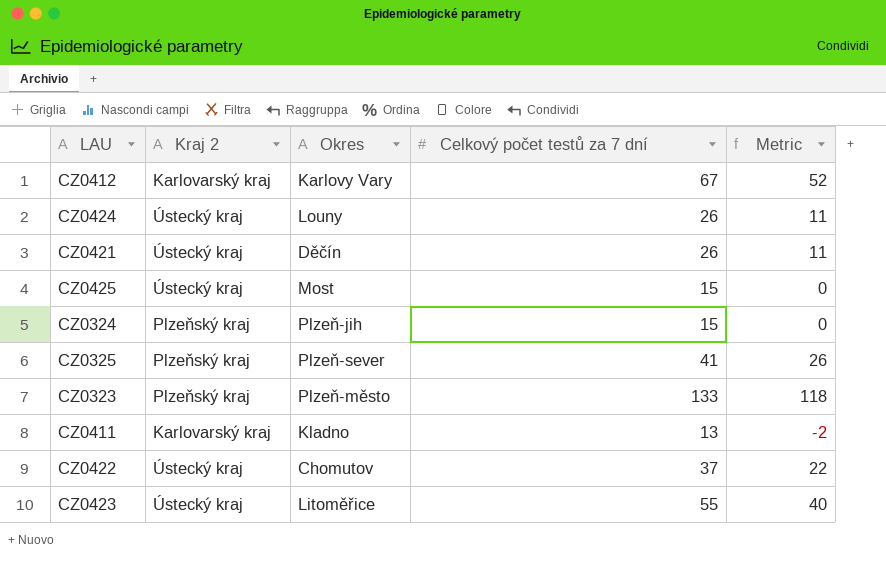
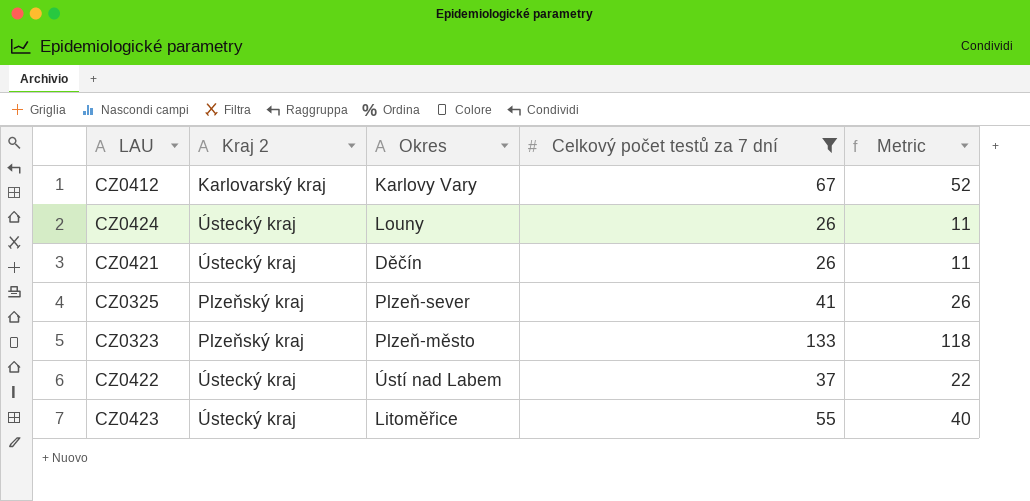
filter: none -> Celkový počet testů za 7 dní >= 26
CZ0422 | Okres: Chomutov -> Ústí nad Labem

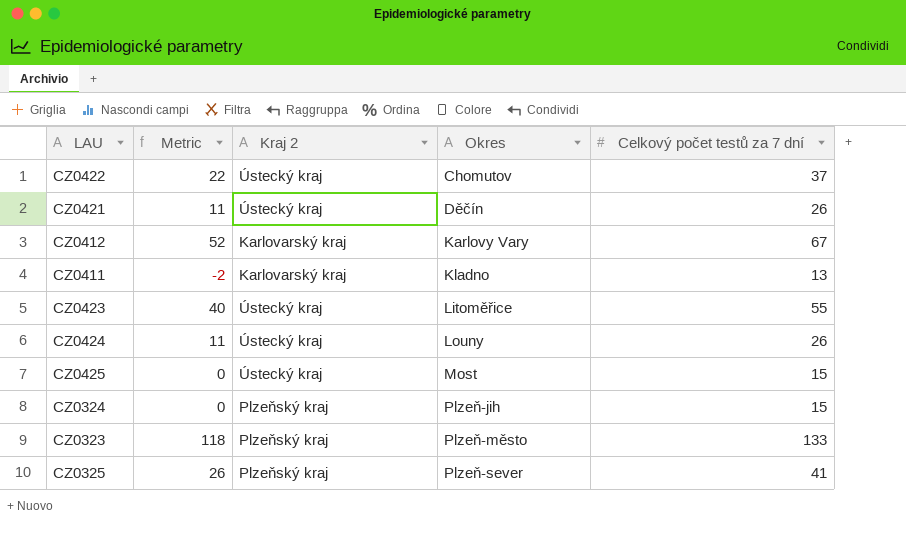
filter: Celkový počet testů za 7 dní >= 26 -> none
row order: none -> Okres ascending
column Metric | position: 5 -> 2
CZ0422 | Okres: Ústí nad Labem -> Chomutov

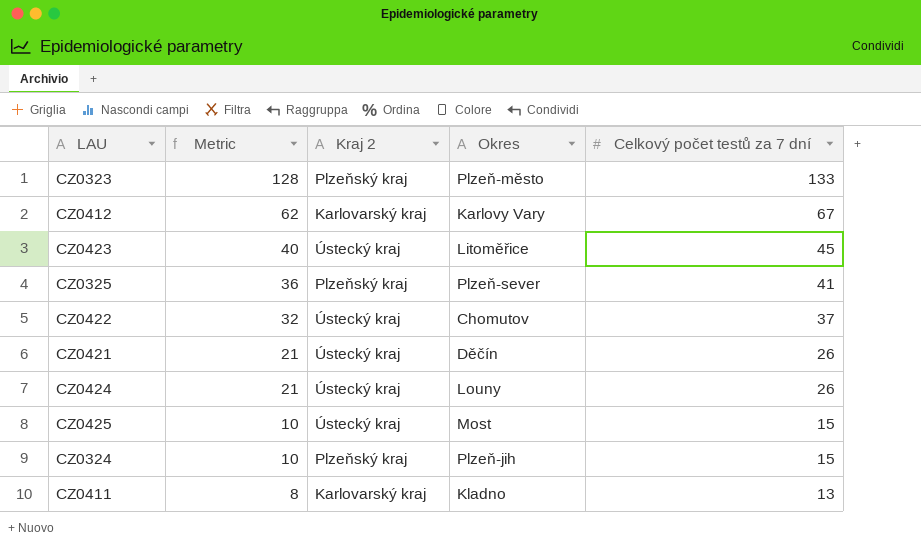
row order: Okres ascending -> Metric descending
column Metric | formula: [Celkový počet testů za 7 dní] - 15 -> [Celkový počet testů za 7 dní] - 5
CZ0423 | Celkový počet testů za 7 dní: 55 -> 45

